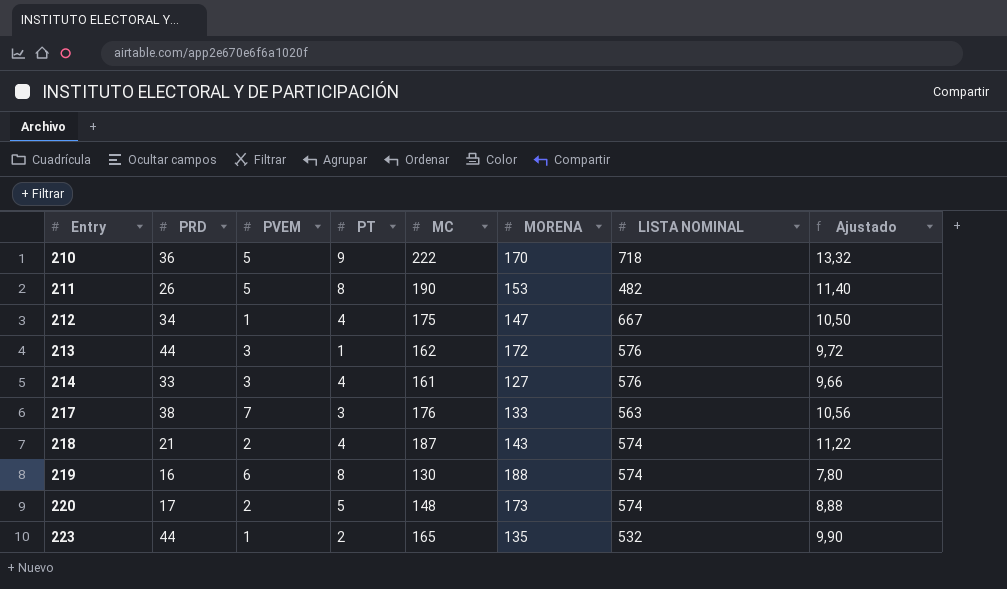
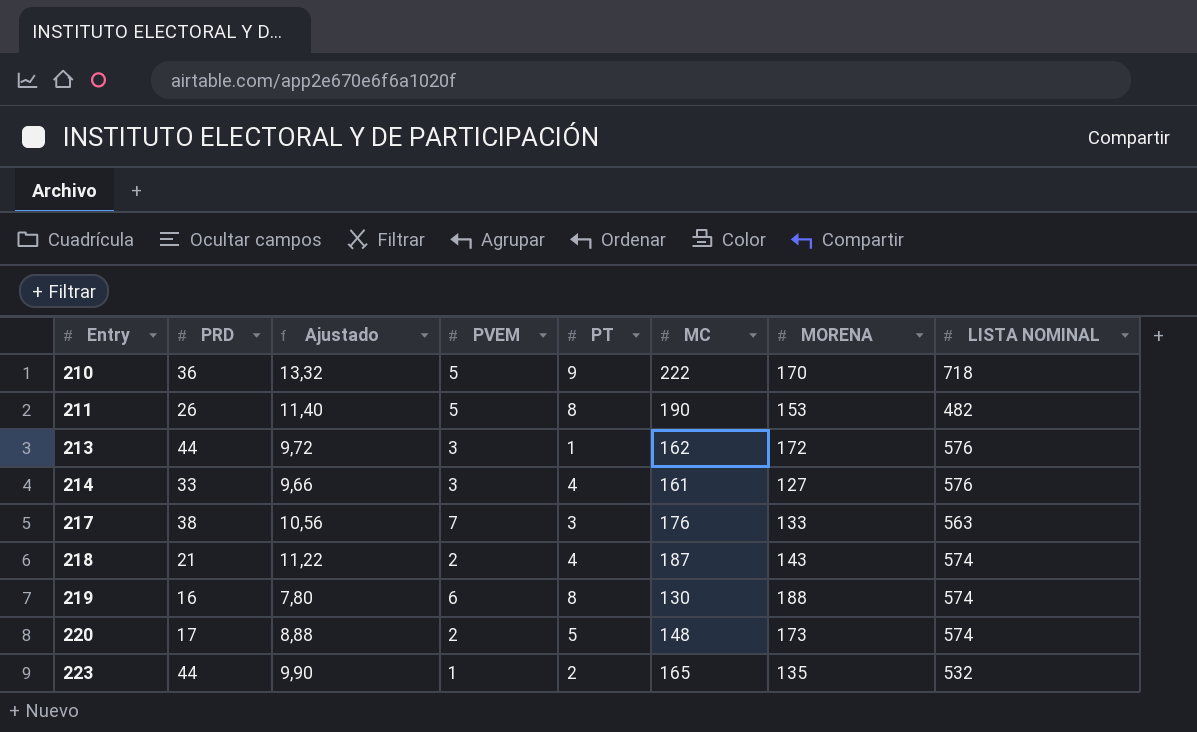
column Ajustado | position: 8 -> 3
row 212: 34 | 1 | 4 | 175 | 147 | 667 | 10,50 -> none

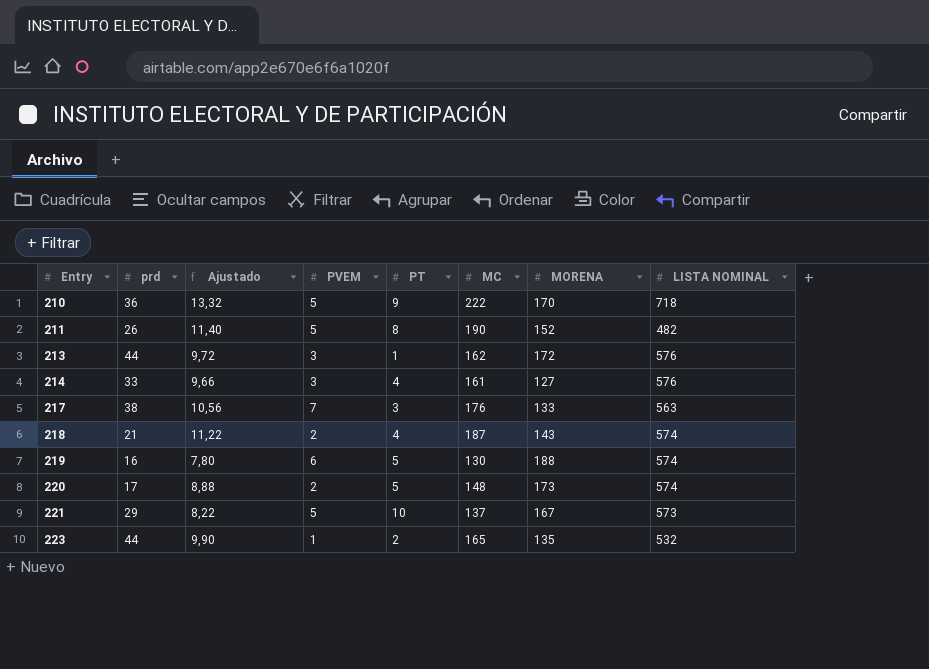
column name: PRD -> prd
211 | MORENA: 153 -> 152
219 | PT: 8 -> 5
row 221: none -> 29 | 8,22 | 5 | 10 | 137 | 167 | 573

